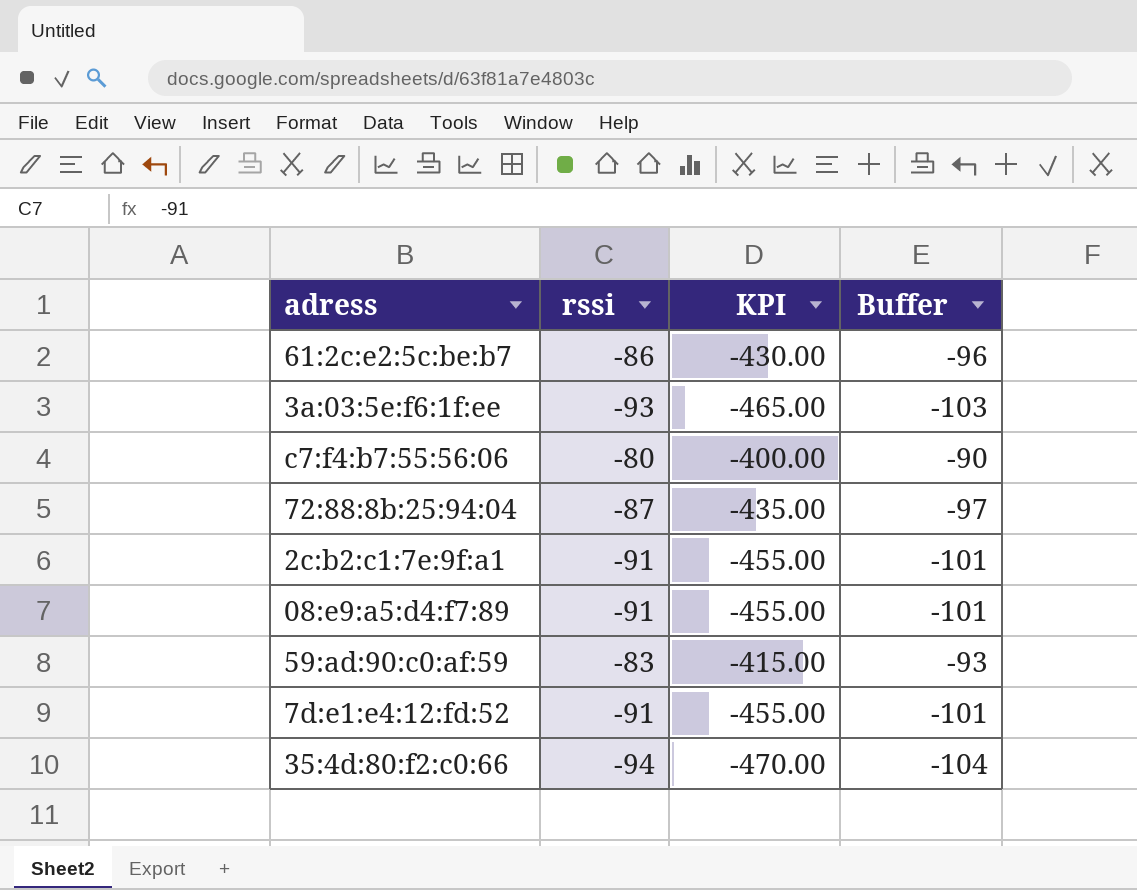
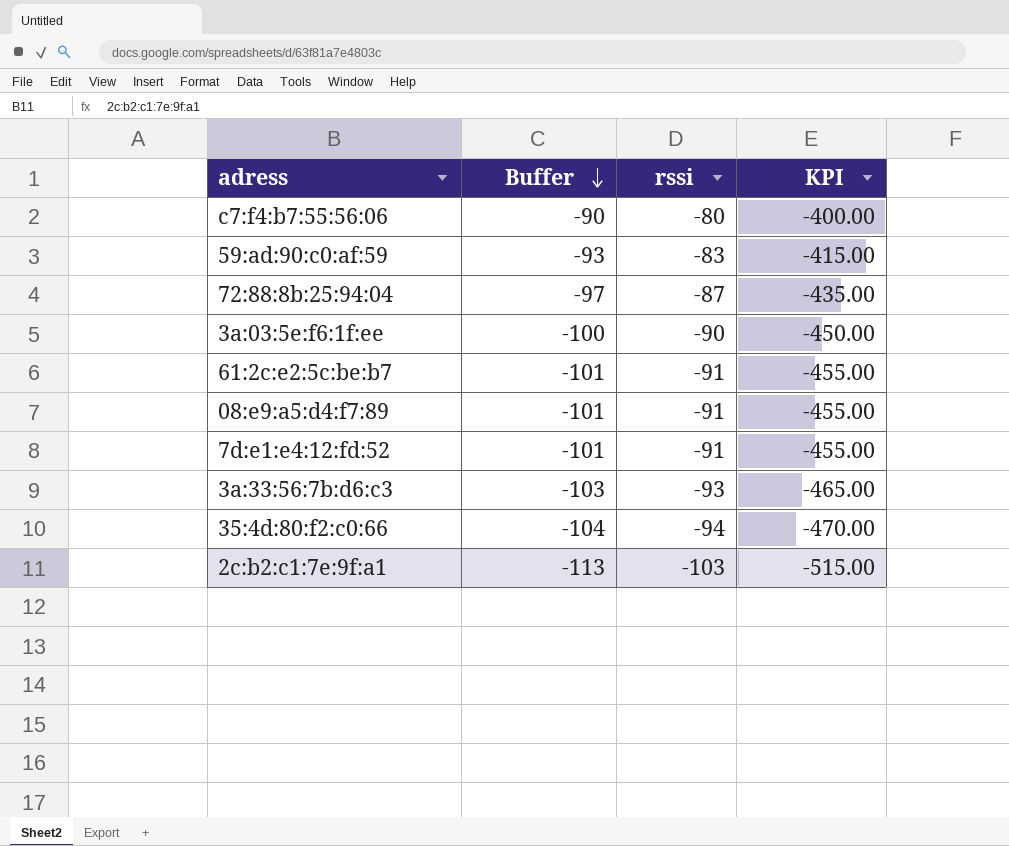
row order: none -> Buffer descending
column Buffer | position: 4 -> 2
3a:03:5e:f6:1f:ee | Buffer: -103 -> -100
3a:03:5e:f6:1f:ee | rssi: -93 -> -90
3a:03:5e:f6:1f:ee | KPI: -465.00 -> -450.00
61:2c:e2:5c:be:b7 | Buffer: -96 -> -101
61:2c:e2:5c:be:b7 | rssi: -86 -> -91
61:2c:e2:5c:be:b7 | KPI: -430.00 -> -455.00
row 3a:33:56:7b:d6:c3: none -> -103 | -93 | -465.00
2c:b2:c1:7e:9f:a1 | Buffer: -101 -> -113
2c:b2:c1:7e:9f:a1 | rssi: -91 -> -103
2c:b2:c1:7e:9f:a1 | KPI: -455.00 -> -515.00

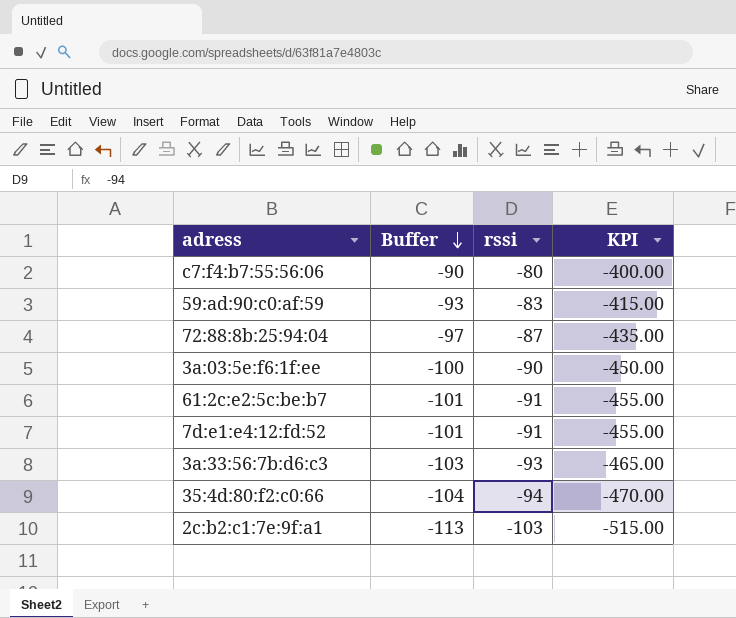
row 08:e9:a5:d4:f7:89: -101 | -91 | -455.00 -> none

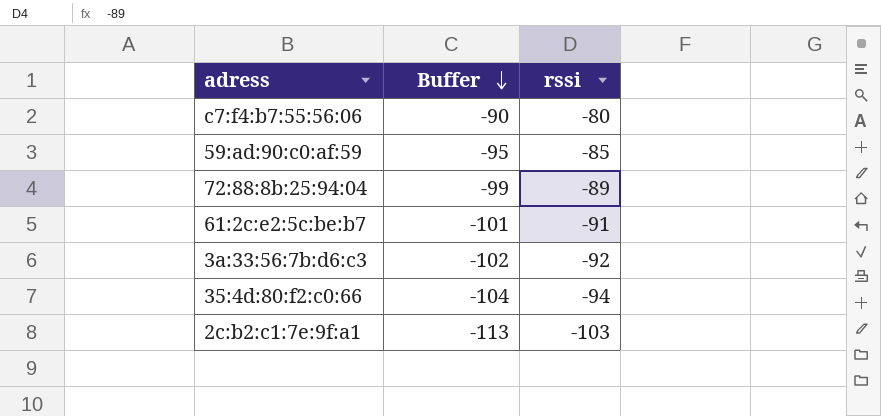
column KPI | formula: [rssi] * 5 -> none
row 3a:03:5e:f6:1f:ee: -100 | -90 | -450.00 -> none
row 7d:e1:e4:12:fd:52: -101 | -91 | -455.00 -> none
59:ad:90:c0:af:59 | Buffer: -93 -> -95
59:ad:90:c0:af:59 | rssi: -83 -> -85
72:88:8b:25:94:04 | Buffer: -97 -> -99
72:88:8b:25:94:04 | rssi: -87 -> -89
3a:33:56:7b:d6:c3 | Buffer: -103 -> -102
3a:33:56:7b:d6:c3 | rssi: -93 -> -92

